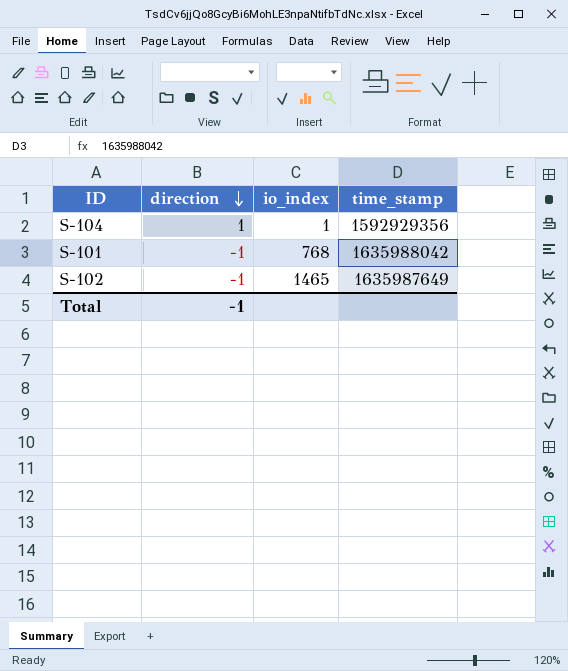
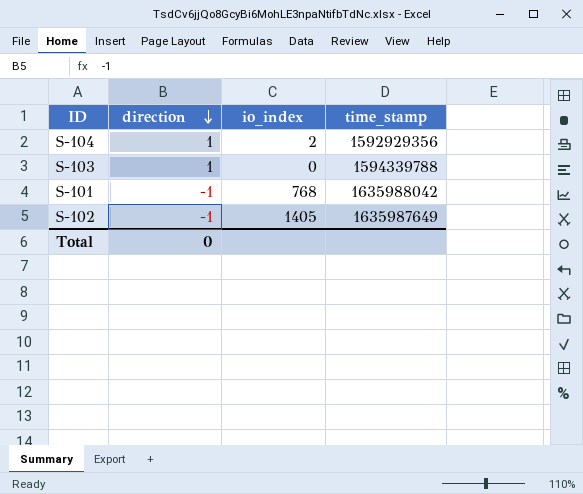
S-104 | io_index: 1 -> 2
row S-103: none -> 1 | 0 | 1594339788
S-102 | io_index: 1465 -> 1405
Total | direction: -1 -> 0

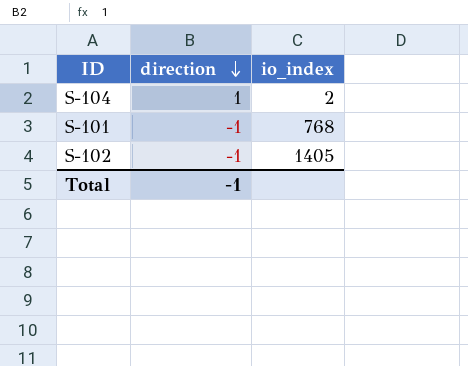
column time_stamp | position: 4 -> none
row S-103: 1 | 0 | 1594339788 -> none
Total | direction: 0 -> -1

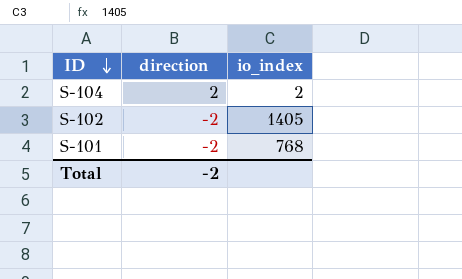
row order: direction descending -> ID descending
S-104 | direction: 1 -> 2
S-102 | direction: -1 -> -2
S-101 | direction: -1 -> -2
Total | direction: -1 -> -2

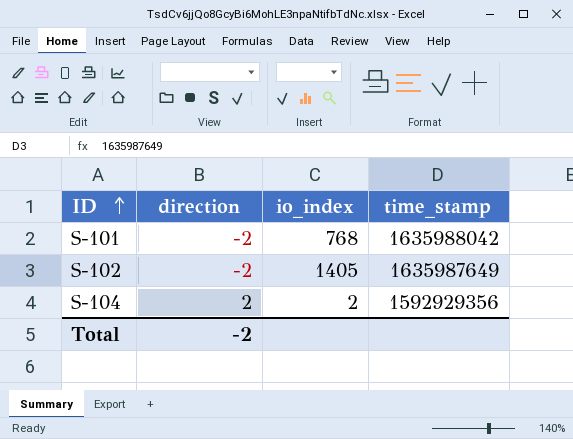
row order: ID descending -> ID ascending
column time_stamp | position: none -> 4

